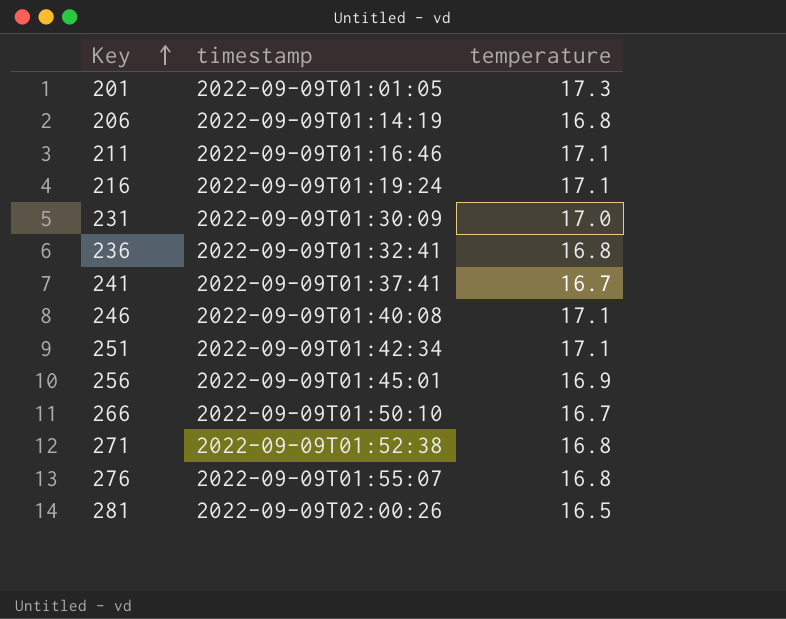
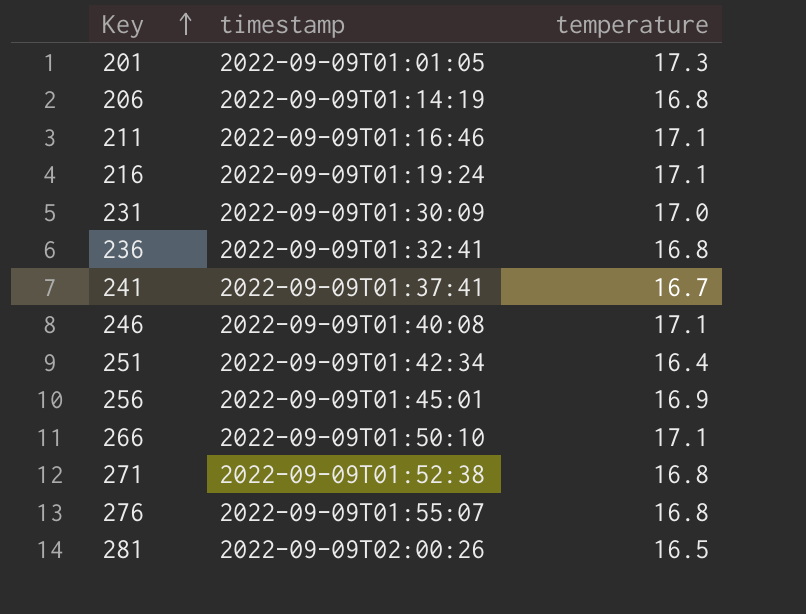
251 | temperature: 17.1 -> 16.4
266 | temperature: 16.7 -> 17.1

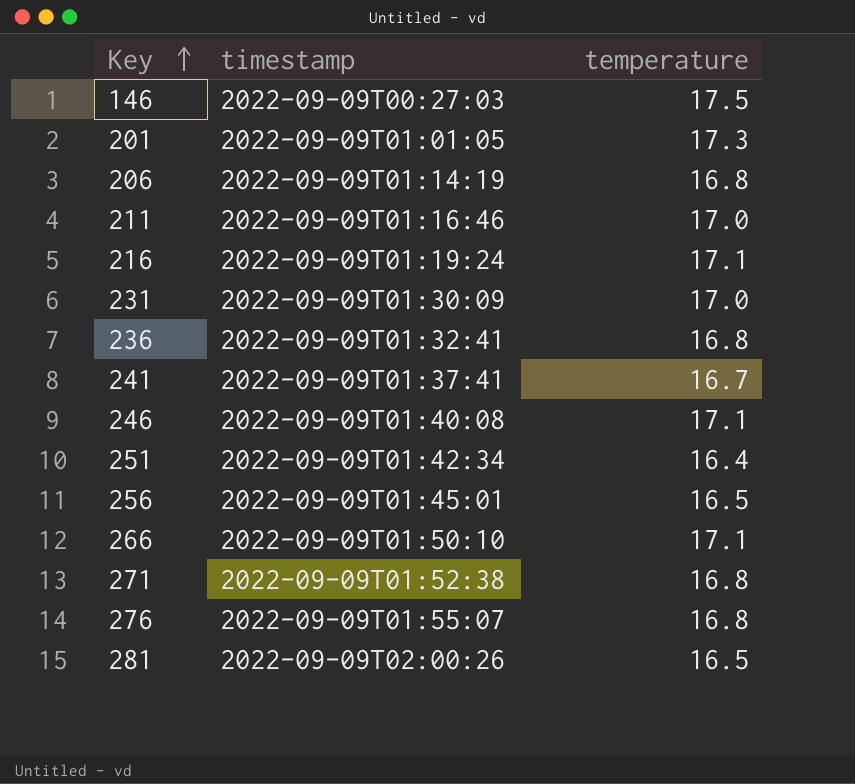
row 146: none -> 2022-09-09T00:27:03 | 17.5
211 | temperature: 17.1 -> 17.0
256 | temperature: 16.9 -> 16.5

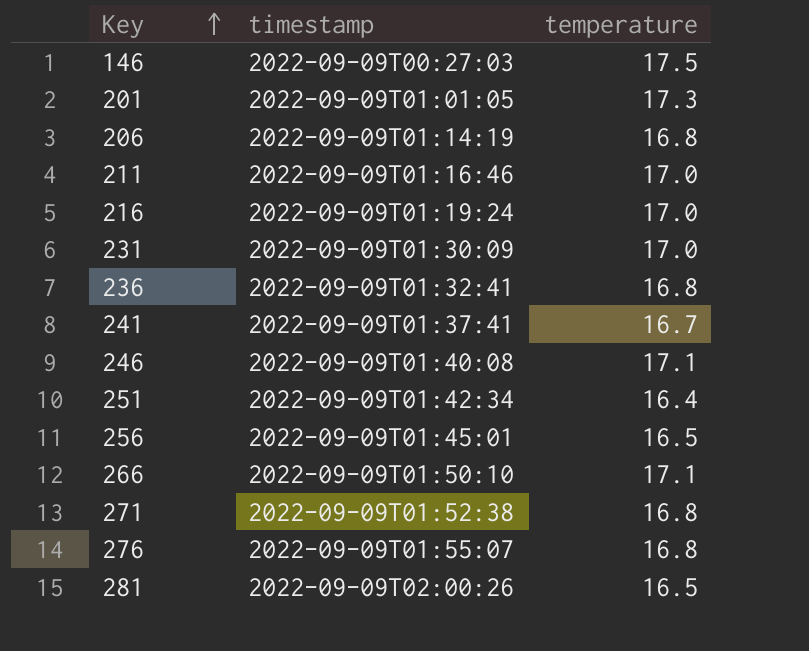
216 | temperature: 17.1 -> 17.0

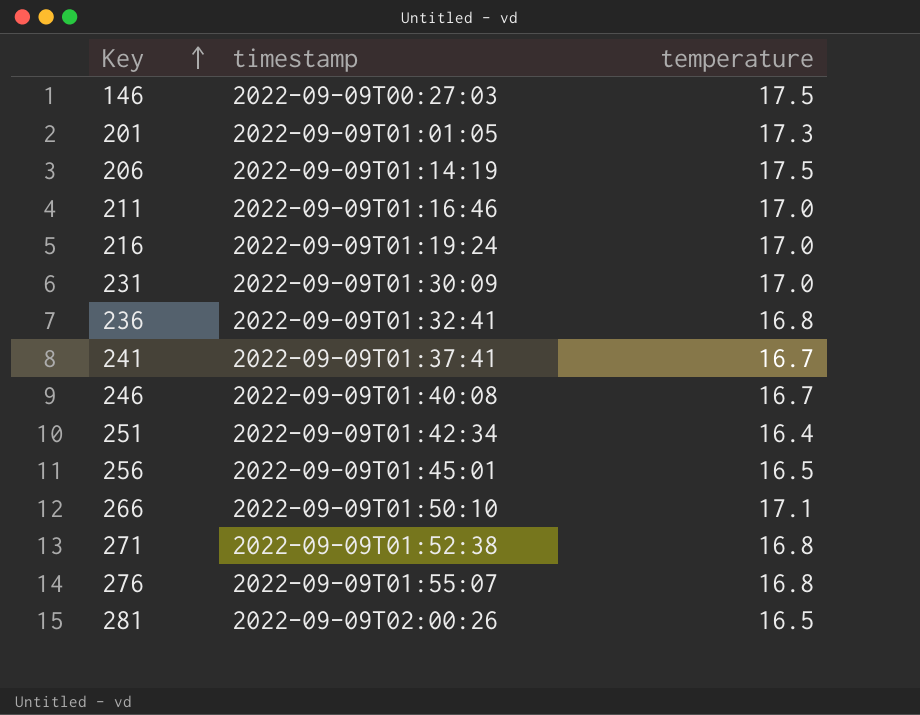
206 | temperature: 16.8 -> 17.5
246 | temperature: 17.1 -> 16.7

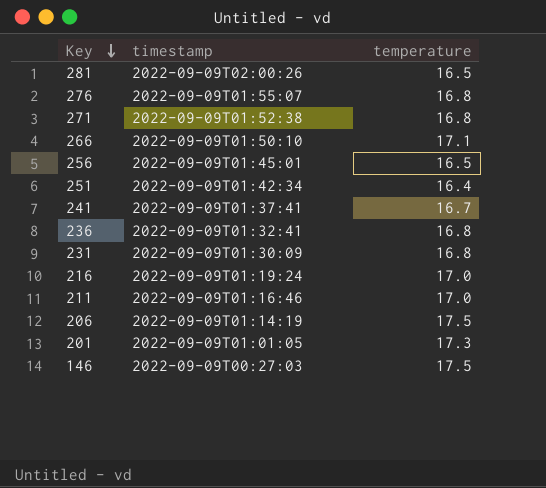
row order: Key ascending -> Key descending
row 246: 2022-09-09T01:40:08 | 16.7 -> none
231 | temperature: 17.0 -> 16.8

